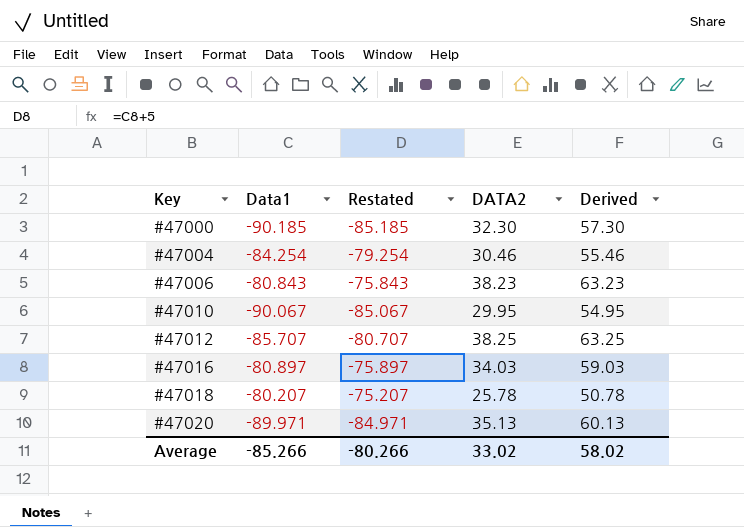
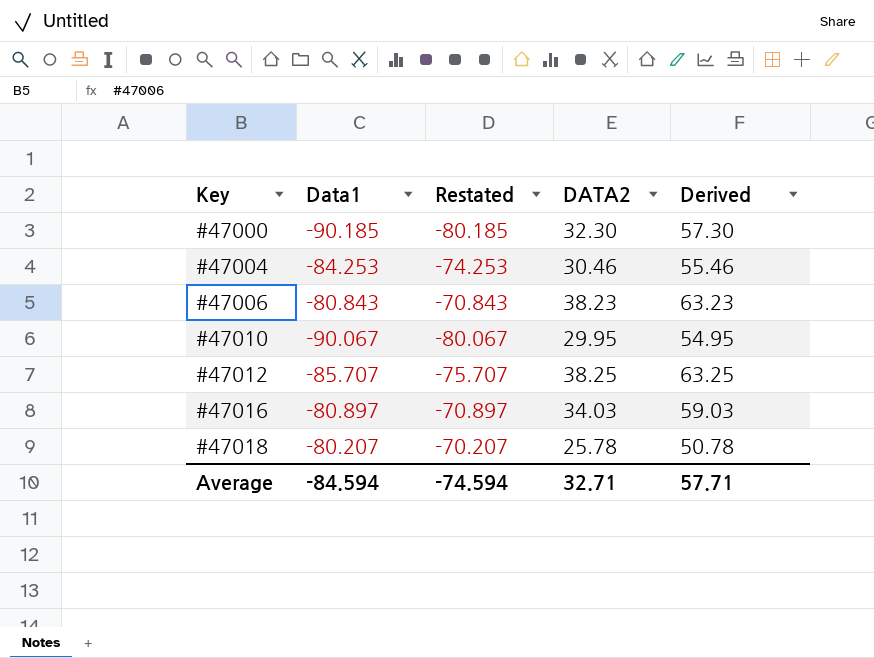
column Restated | formula: [Data1] + 5 -> [Data1] + 10
row #47020: -89.971 | -84.971 | 35.13 | 60.13 -> none
#47004 | Data1: -84.254 -> -84.253
Average | Data1: -85.266 -> -84.594
Average | Restated: -80.266 -> -74.594
Average | DATA2: 33.02 -> 32.71
Average | Derived: 58.02 -> 57.71

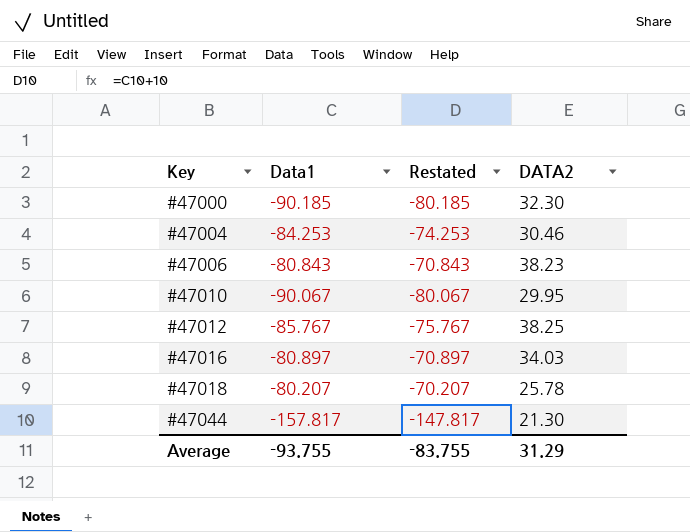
column Derived | formula: [DATA2] + 25 -> none
#47012 | Data1: -85.707 -> -85.767
#47012 | Restated: -75.707 -> -75.767
row #47044: none -> -157.817 | -147.817 | 21.30
Average | Data1: -84.594 -> -93.755
Average | Restated: -74.594 -> -83.755
Average | DATA2: 32.71 -> 31.29

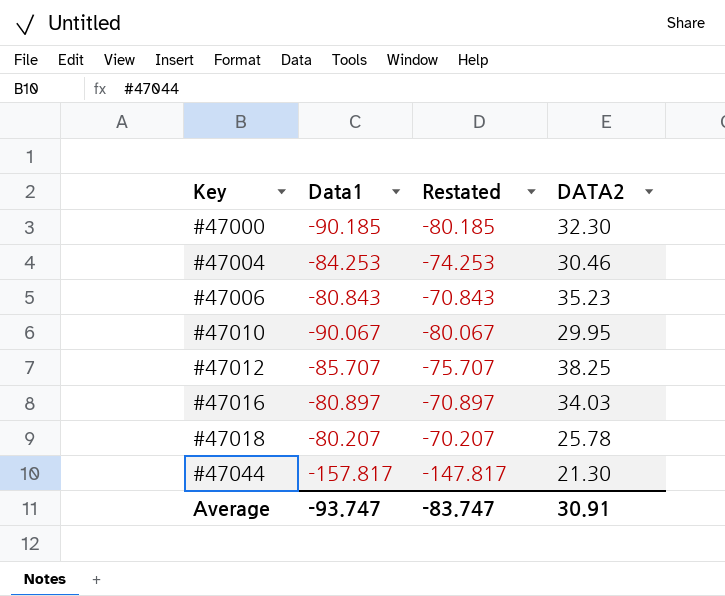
#47006 | DATA2: 38.23 -> 35.23
#47012 | Data1: -85.767 -> -85.707
#47012 | Restated: -75.767 -> -75.707
Average | Data1: -93.755 -> -93.747
Average | Restated: -83.755 -> -83.747
Average | DATA2: 31.29 -> 30.91

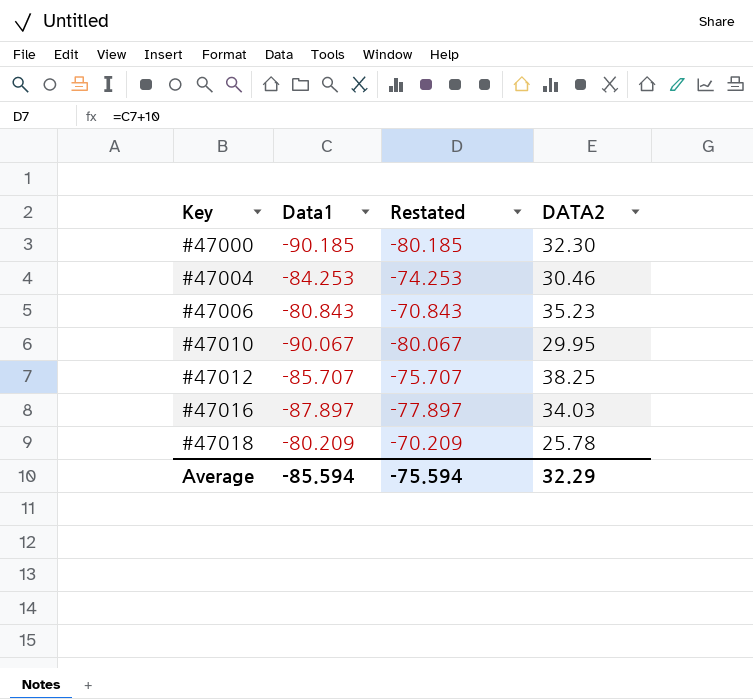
row #47044: -157.817 | -147.817 | 21.30 -> none
#47016 | Data1: -80.897 -> -87.897
#47016 | Restated: -70.897 -> -77.897
#47018 | Data1: -80.207 -> -80.209
#47018 | Restated: -70.207 -> -70.209
Average | Data1: -93.747 -> -85.594
Average | Restated: -83.747 -> -75.594
Average | DATA2: 30.91 -> 32.29

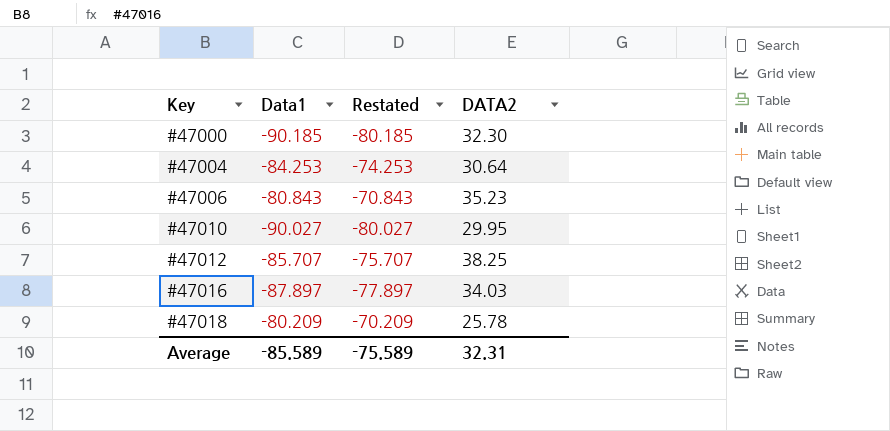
#47004 | DATA2: 30.46 -> 30.64
#47010 | Data1: -90.067 -> -90.027
#47010 | Restated: -80.067 -> -80.027
Average | Data1: -85.594 -> -85.589
Average | Restated: -75.594 -> -75.589
Average | DATA2: 32.29 -> 32.31

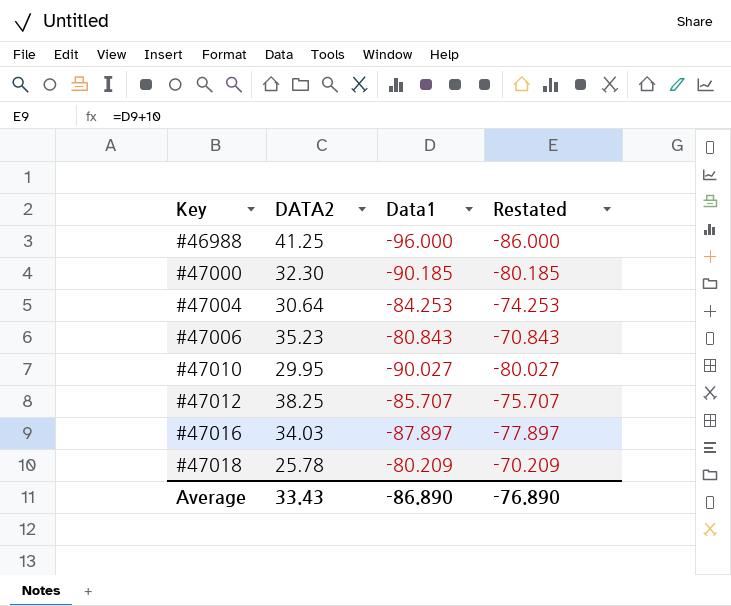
column DATA2 | position: 4 -> 2
row #46988: none -> 41.25 | -96.000 | -86.000
Average | DATA2: 32.31 -> 33.43
Average | Data1: -85.589 -> -86.890
Average | Restated: -75.589 -> -76.890

